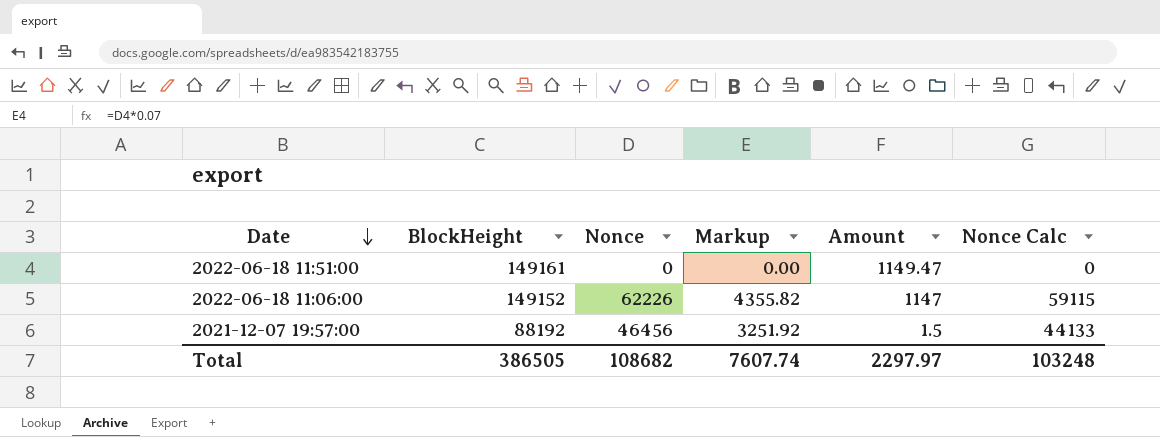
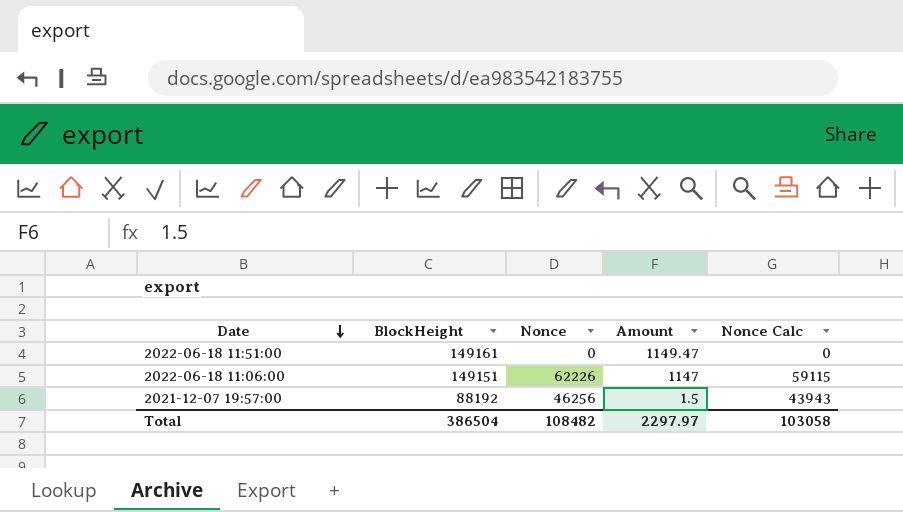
column Markup | formula: [Nonce] * 0.07 -> none
2022-06-18 11:06:00 | BlockHeight: 149152 -> 149151
2021-12-07 19:57:00 | Nonce: 46456 -> 46256
2021-12-07 19:57:00 | Nonce Calc: 44133 -> 43943
Total | BlockHeight: 386505 -> 386504
Total | Nonce: 108682 -> 108482
Total | Nonce Calc: 103248 -> 103058

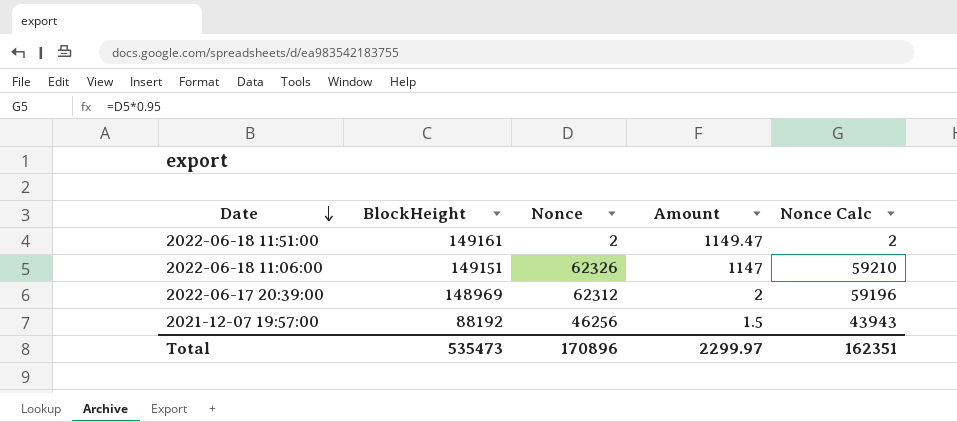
2022-06-18 11:51:00 | Nonce: 0 -> 2
2022-06-18 11:51:00 | Nonce Calc: 0 -> 2
2022-06-18 11:06:00 | Nonce: 62226 -> 62326
2022-06-18 11:06:00 | Nonce Calc: 59115 -> 59210
row 2022-06-17 20:39:00: none -> 148969 | 62312 | 2 | 59196
Total | BlockHeight: 386504 -> 535473
Total | Nonce: 108482 -> 170896
Total | Amount: 2297.97 -> 2299.97
Total | Nonce Calc: 103058 -> 162351

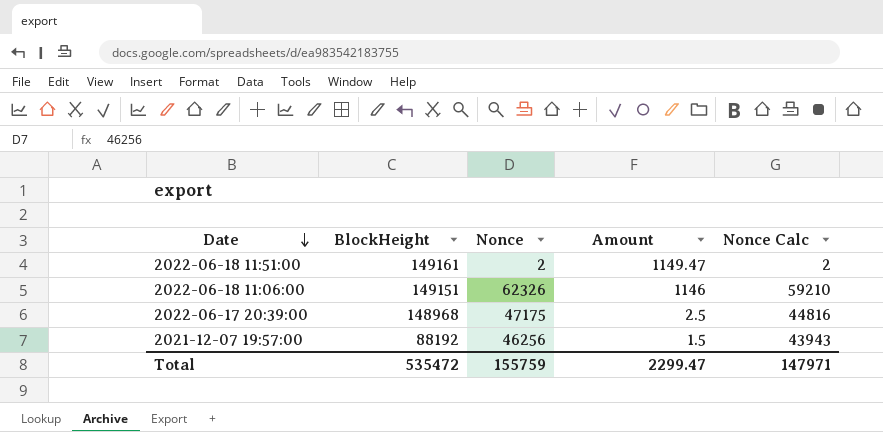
2022-06-18 11:06:00 | Amount: 1147 -> 1146
2022-06-17 20:39:00 | BlockHeight: 148969 -> 148968
2022-06-17 20:39:00 | Nonce: 62312 -> 47175
2022-06-17 20:39:00 | Amount: 2 -> 2.5
2022-06-17 20:39:00 | Nonce Calc: 59196 -> 44816
Total | BlockHeight: 535473 -> 535472
Total | Nonce: 170896 -> 155759
Total | Amount: 2299.97 -> 2299.47
Total | Nonce Calc: 162351 -> 147971

